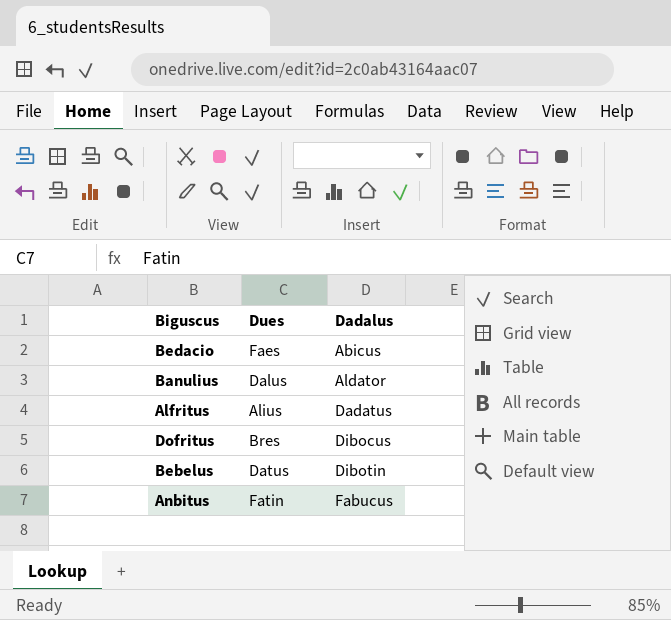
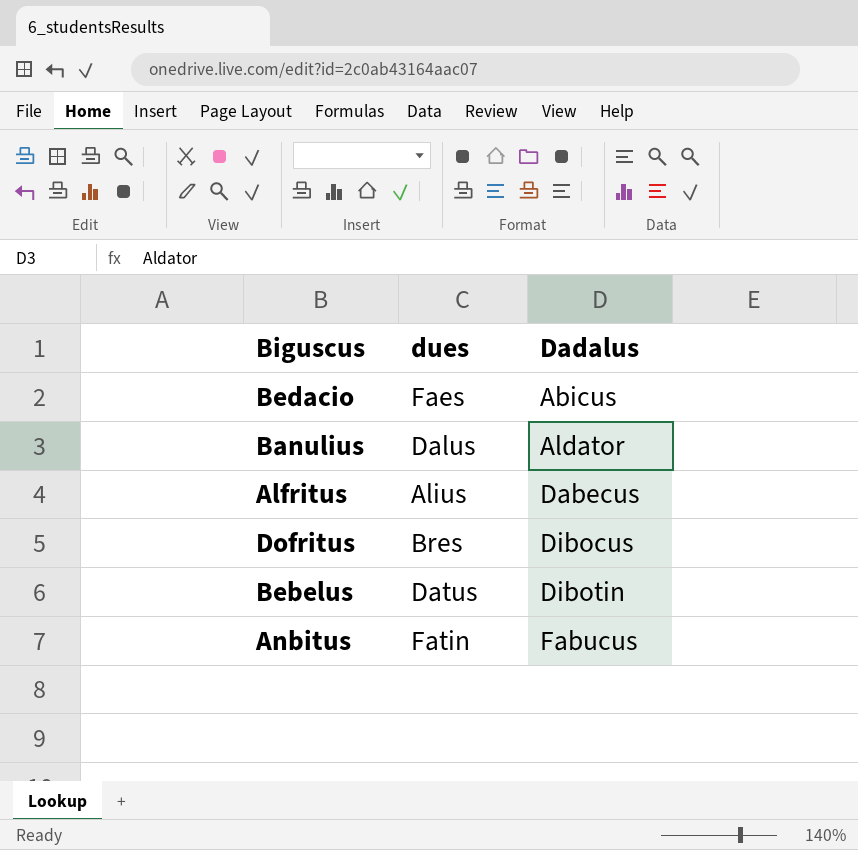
column name: Dues -> dues
Alfritus | Dadalus: Dadatus -> Dabecus

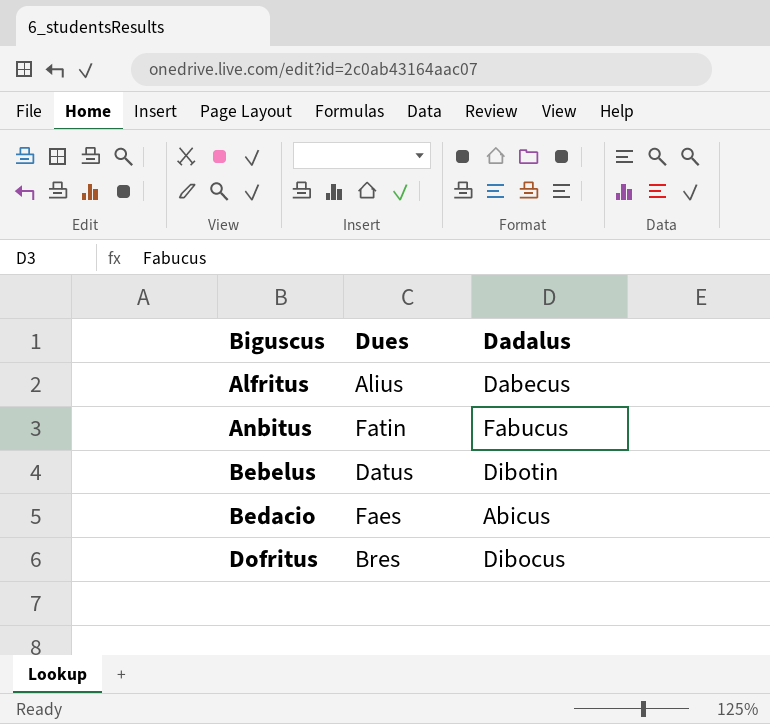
row order: Dadalus ascending -> Biguscus ascending
column name: dues -> Dues
row Banulius: Dalus | Aldator -> none

